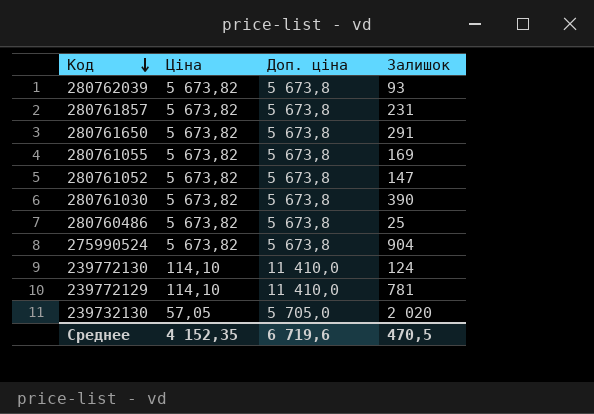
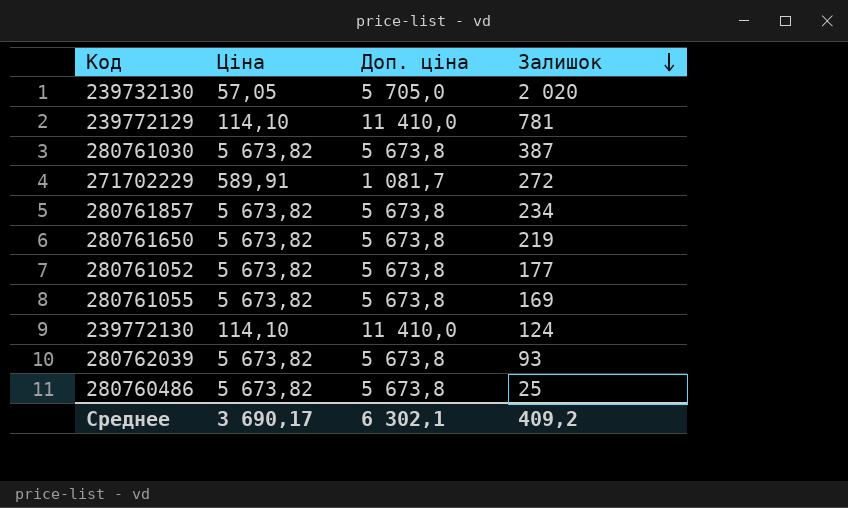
row order: Код descending -> Залишок descending
row 275990524: 5 673,82 | 5 673,8 | 904 -> none
280761030 | Залишок: 390 -> 387
row 271702229: none -> 589,91 | 1 081,7 | 272
280761857 | Залишок: 231 -> 234
280761650 | Залишок: 291 -> 219
280761052 | Залишок: 147 -> 177
Среднее | Ціна: 4 152,35 -> 3 690,17
Среднее | Доп. ціна: 6 719,6 -> 6 302,1
Среднее | Залишок: 470,5 -> 409,2

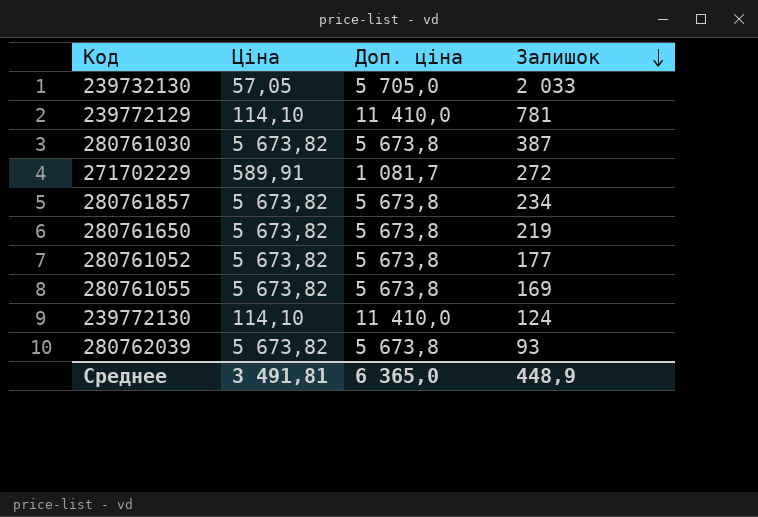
row 280760486: 5 673,82 | 5 673,8 | 25 -> none
239732130 | Залишок: 2 020 -> 2 033
Среднее | Ціна: 3 690,17 -> 3 491,81
Среднее | Доп. ціна: 6 302,1 -> 6 365,0
Среднее | Залишок: 409,2 -> 448,9

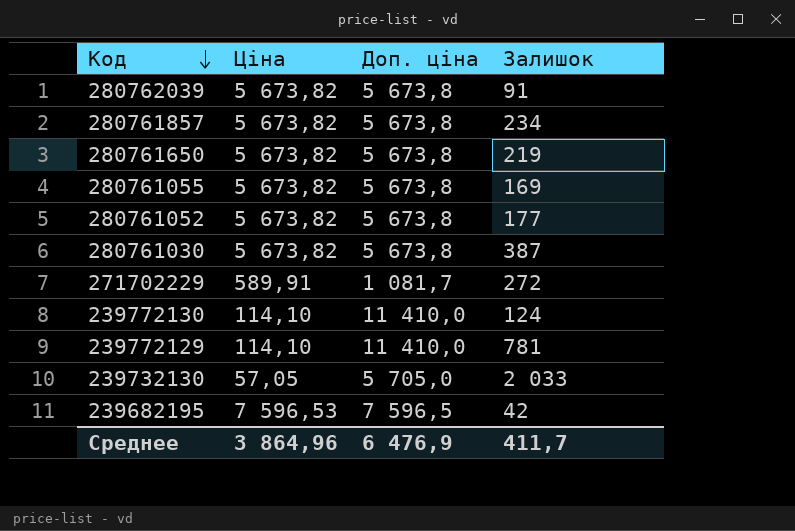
row order: Залишок descending -> Код descending
280762039 | Залишок: 93 -> 91
row 239682195: none -> 7 596,53 | 7 596,5 | 42
Среднее | Ціна: 3 491,81 -> 3 864,96
Среднее | Доп. ціна: 6 365,0 -> 6 476,9
Среднее | Залишок: 448,9 -> 411,7

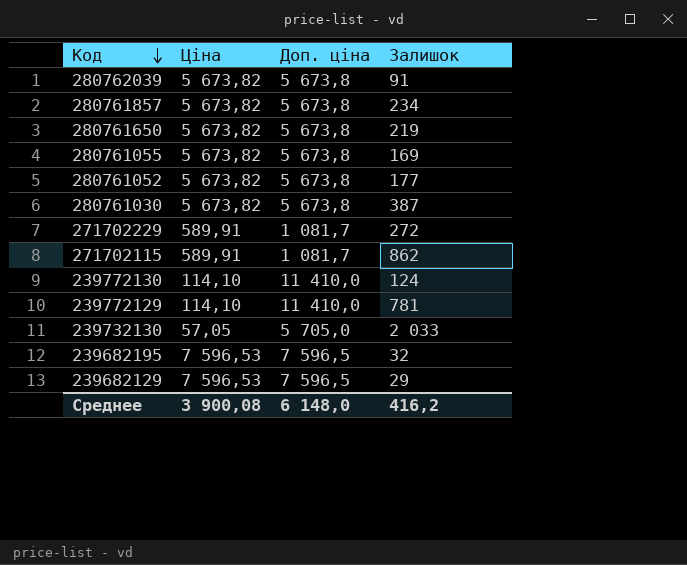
row 271702115: none -> 589,91 | 1 081,7 | 862
239682195 | Залишок: 42 -> 32
row 239682129: none -> 7 596,53 | 7 596,5 | 29
Среднее | Ціна: 3 864,96 -> 3 900,08
Среднее | Доп. ціна: 6 476,9 -> 6 148,0
Среднее | Залишок: 411,7 -> 416,2

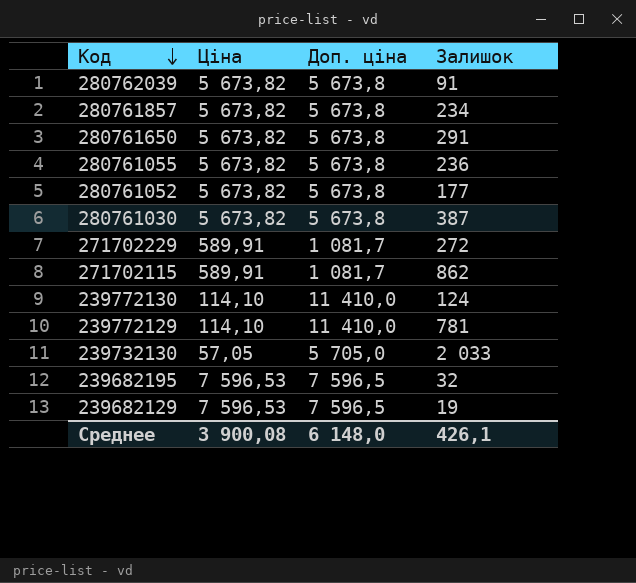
280761650 | Залишок: 219 -> 291
280761055 | Залишок: 169 -> 236
239682129 | Залишок: 29 -> 19
Среднее | Залишок: 416,2 -> 426,1

